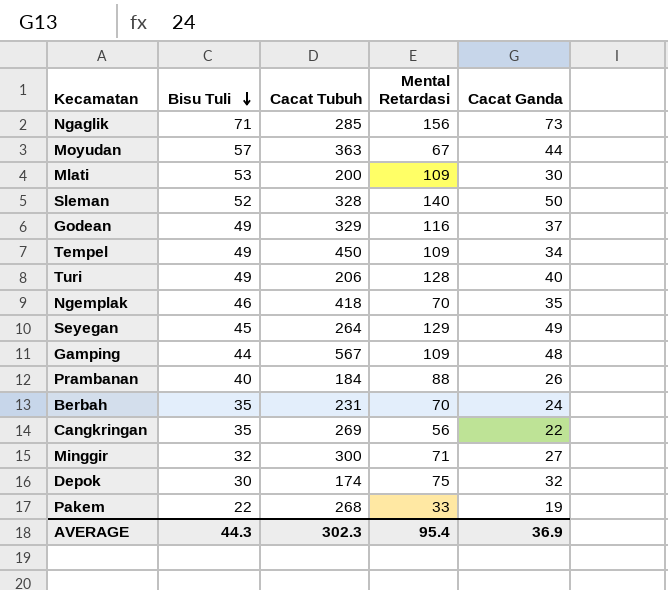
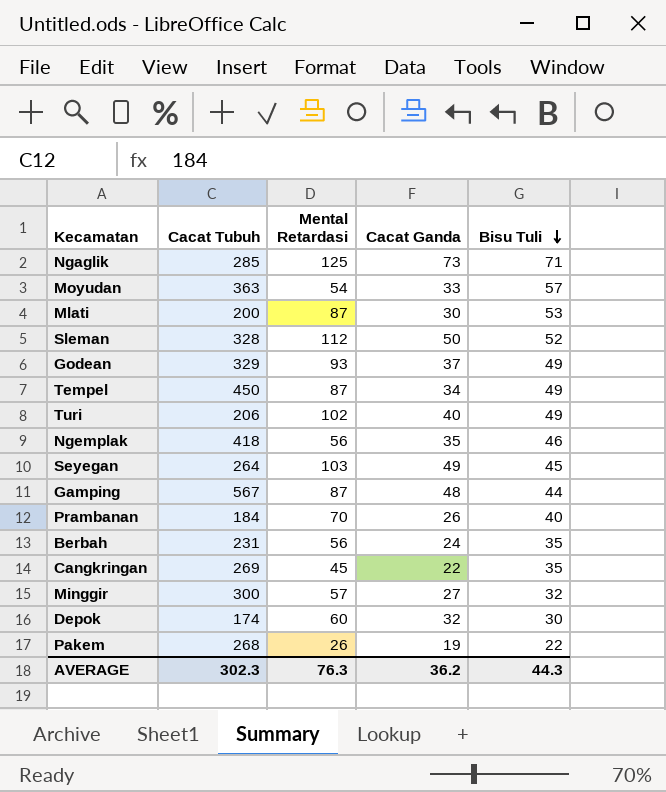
column Bisu Tuli | position: 2 -> 5
Ngaglik | Mental Retardasi: 156 -> 125
Moyudan | Mental Retardasi: 67 -> 54
Moyudan | Cacat Ganda: 44 -> 33
Mlati | Mental Retardasi: 109 -> 87
Sleman | Mental Retardasi: 140 -> 112
Godean | Mental Retardasi: 116 -> 93
Tempel | Mental Retardasi: 109 -> 87
Turi | Mental Retardasi: 128 -> 102
Ngemplak | Mental Retardasi: 70 -> 56
Seyegan | Mental Retardasi: 129 -> 103
Gamping | Mental Retardasi: 109 -> 87
Prambanan | Mental Retardasi: 88 -> 70
Berbah | Mental Retardasi: 70 -> 56
Cangkringan | Mental Retardasi: 56 -> 45
Minggir | Mental Retardasi: 71 -> 57
Depok | Mental Retardasi: 75 -> 60
Pakem | Mental Retardasi: 33 -> 26
AVERAGE | Mental Retardasi: 95.4 -> 76.3
AVERAGE | Cacat Ganda: 36.9 -> 36.2

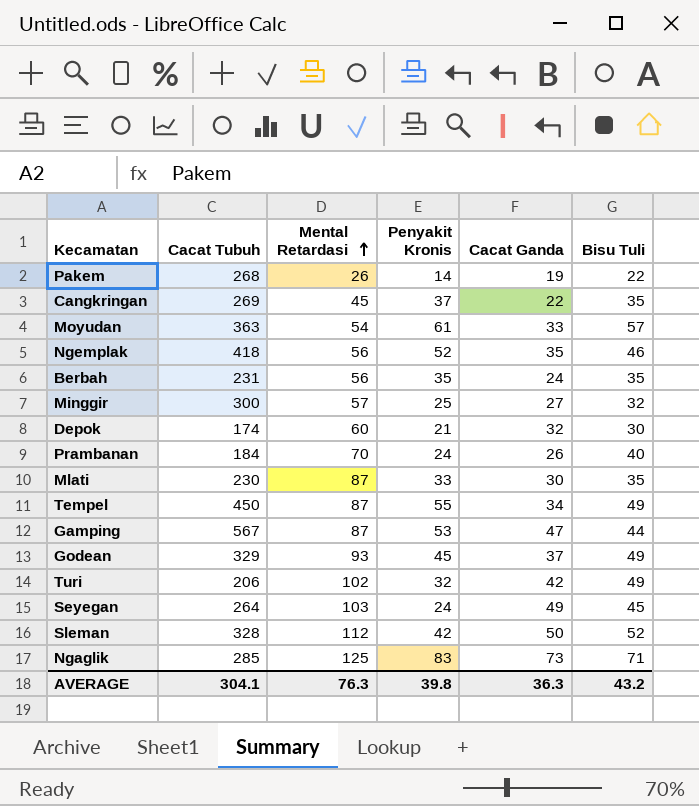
row order: Bisu Tuli descending -> Mental Retardasi ascending
column Penyakit Kronis | position: none -> 4
Mlati | Cacat Tubuh: 200 -> 230
Mlati | Bisu Tuli: 53 -> 35
Gamping | Cacat Ganda: 48 -> 47
Turi | Cacat Ganda: 40 -> 42
AVERAGE | Cacat Tubuh: 302.3 -> 304.1
AVERAGE | Cacat Ganda: 36.2 -> 36.3
AVERAGE | Bisu Tuli: 44.3 -> 43.2

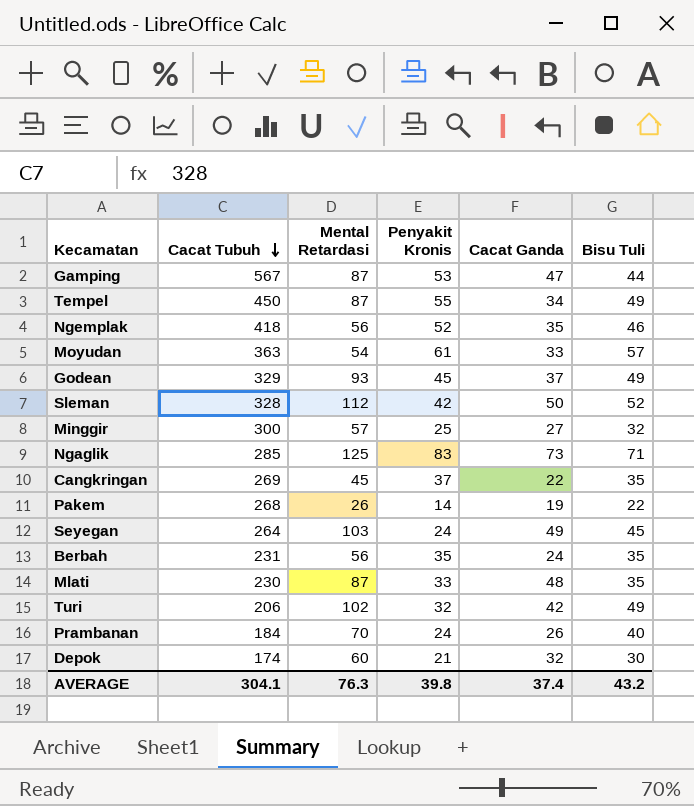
row order: Mental Retardasi ascending -> Cacat Tubuh descending
Mlati | Cacat Ganda: 30 -> 48
AVERAGE | Cacat Ganda: 36.3 -> 37.4

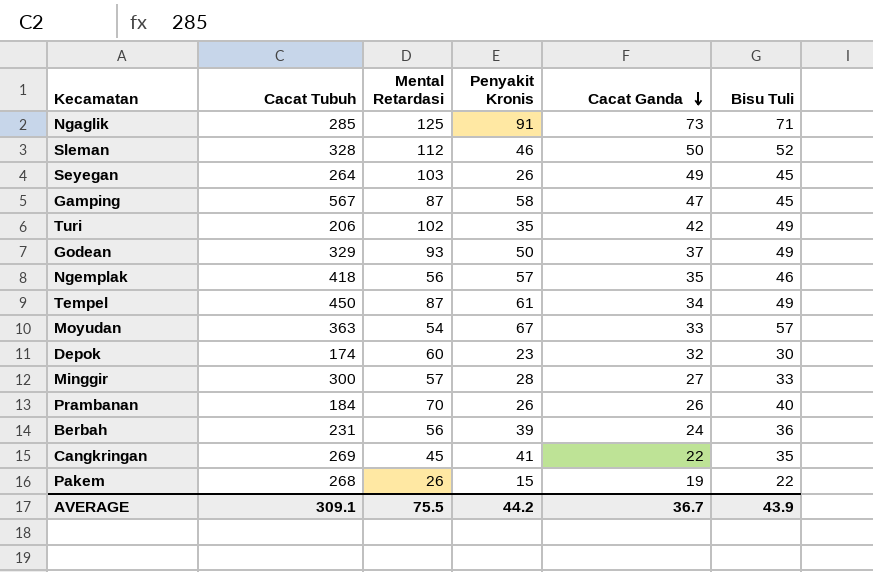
row order: Cacat Tubuh descending -> Cacat Ganda descending
row Mlati: 230 | 87 | 33 | 48 | 35 -> none
Ngaglik | Penyakit Kronis: 83 -> 91
Sleman | Penyakit Kronis: 42 -> 46
Seyegan | Penyakit Kronis: 24 -> 26
Gamping | Penyakit Kronis: 53 -> 58
Gamping | Bisu Tuli: 44 -> 45
Turi | Penyakit Kronis: 32 -> 35
Godean | Penyakit Kronis: 45 -> 50
Ngemplak | Penyakit Kronis: 52 -> 57
Tempel | Penyakit Kronis: 55 -> 61
Moyudan | Penyakit Kronis: 61 -> 67
Depok | Penyakit Kronis: 21 -> 23
Minggir | Penyakit Kronis: 25 -> 28
Minggir | Bisu Tuli: 32 -> 33
Prambanan | Penyakit Kronis: 24 -> 26
Berbah | Penyakit Kronis: 35 -> 39
Berbah | Bisu Tuli: 35 -> 36
Cangkringan | Penyakit Kronis: 37 -> 41
Pakem | Penyakit Kronis: 14 -> 15
AVERAGE | Cacat Tubuh: 304.1 -> 309.1
AVERAGE | Mental Retardasi: 76.3 -> 75.5
AVERAGE | Penyakit Kronis: 39.8 -> 44.2
AVERAGE | Cacat Ganda: 37.4 -> 36.7
AVERAGE | Bisu Tuli: 43.2 -> 43.9

